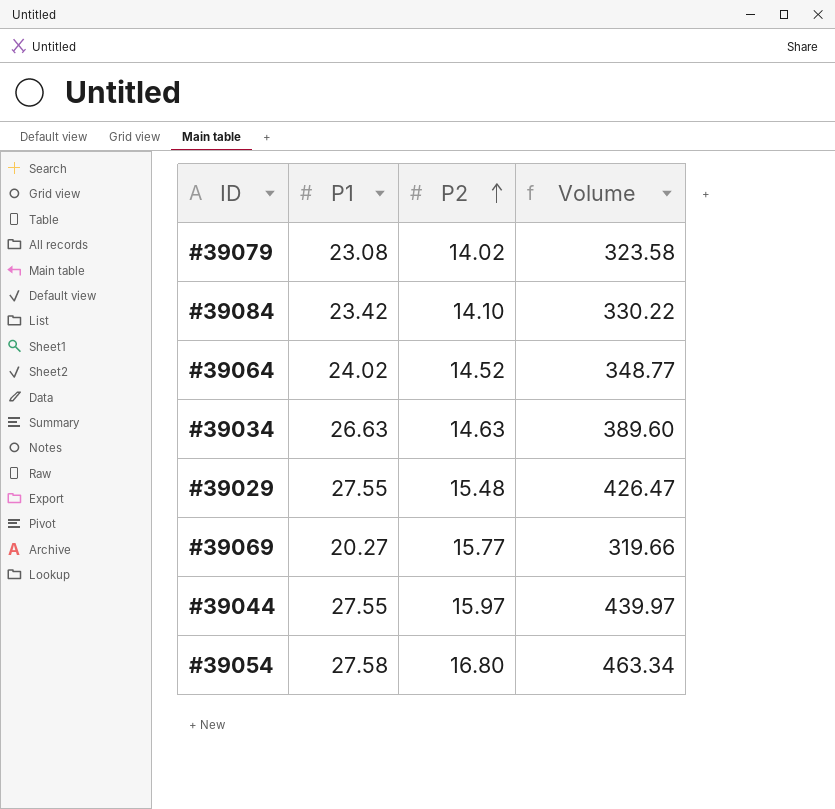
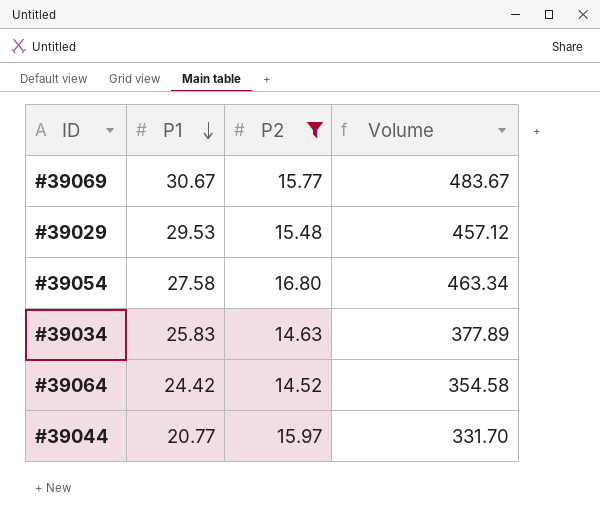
filter: none -> P2 >= 14.52
row order: P2 ascending -> P1 descending
#39069 | P1: 20.27 -> 30.67
#39069 | Volume: 319.66 -> 483.67
#39029 | P1: 27.55 -> 29.53
#39029 | Volume: 426.47 -> 457.12
#39034 | P1: 26.63 -> 25.83
#39034 | Volume: 389.60 -> 377.89
#39064 | P1: 24.02 -> 24.42
#39064 | Volume: 348.77 -> 354.58
#39044 | P1: 27.55 -> 20.77
#39044 | Volume: 439.97 -> 331.70

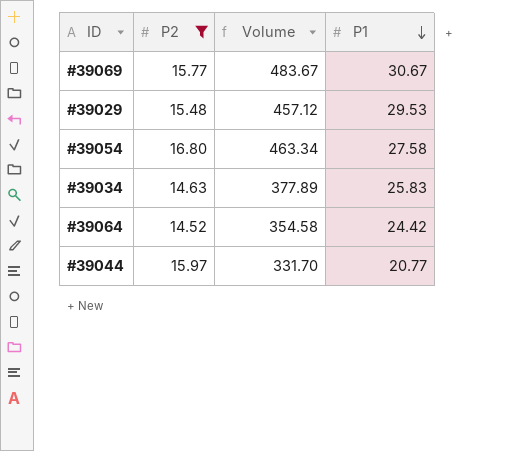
column P1 | position: 2 -> 4

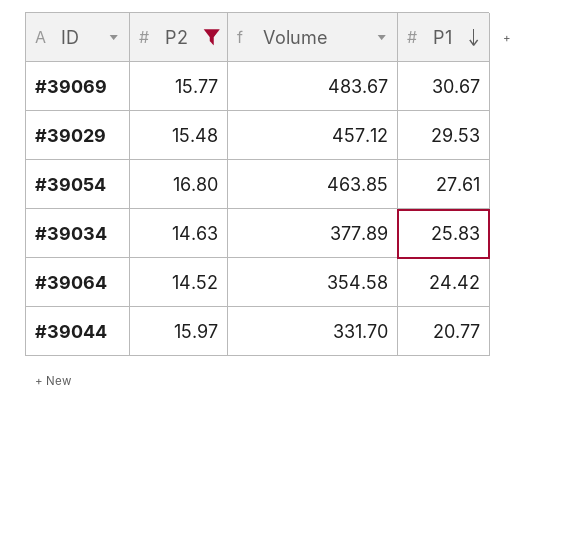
#39054 | Volume: 463.34 -> 463.85
#39054 | P1: 27.58 -> 27.61

